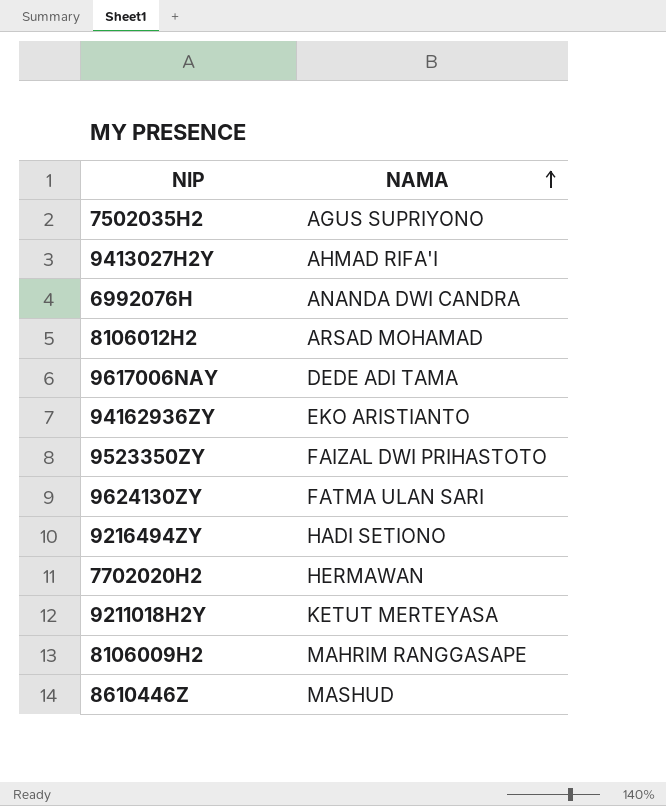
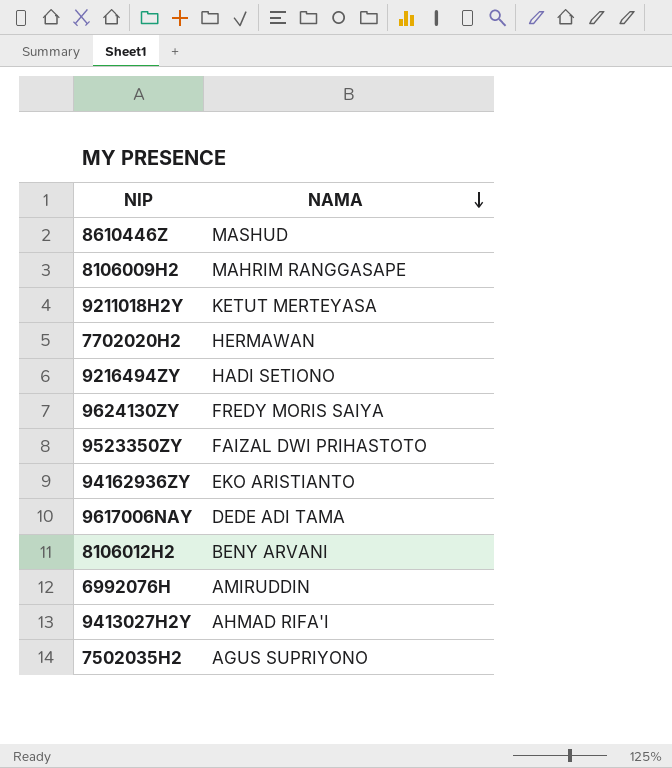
row order: NAMA ascending -> NAMA descending
9624130ZY | NAMA: FATMA ULAN SARI -> FREDY MORIS SAIYA
8106012H2 | NAMA: ARSAD MOHAMAD -> BENY ARVANI
6992076H | NAMA: ANANDA DWI CANDRA -> AMIRUDDIN

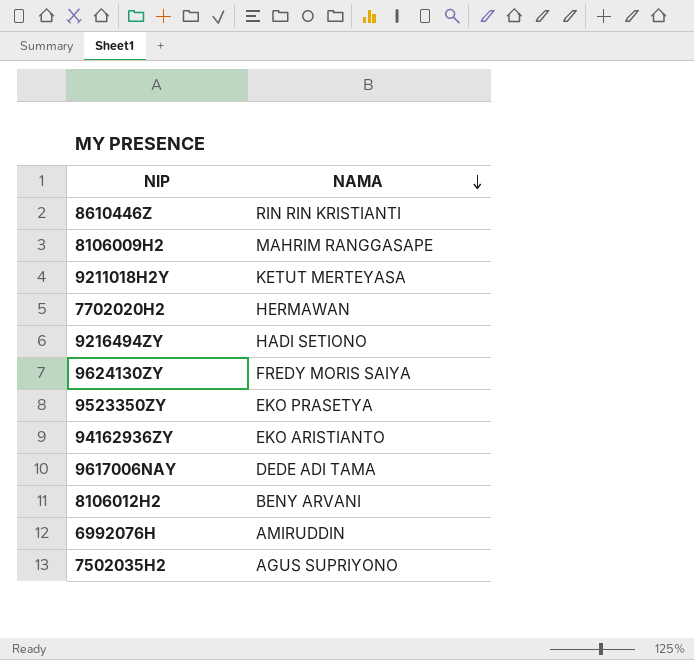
row 9413027H2Y: AHMAD RIFA'I -> none
8610446Z | NAMA: MASHUD -> RIN RIN KRISTIANTI
9523350ZY | NAMA: FAIZAL DWI PRIHASTOTO -> EKO PRASETYA

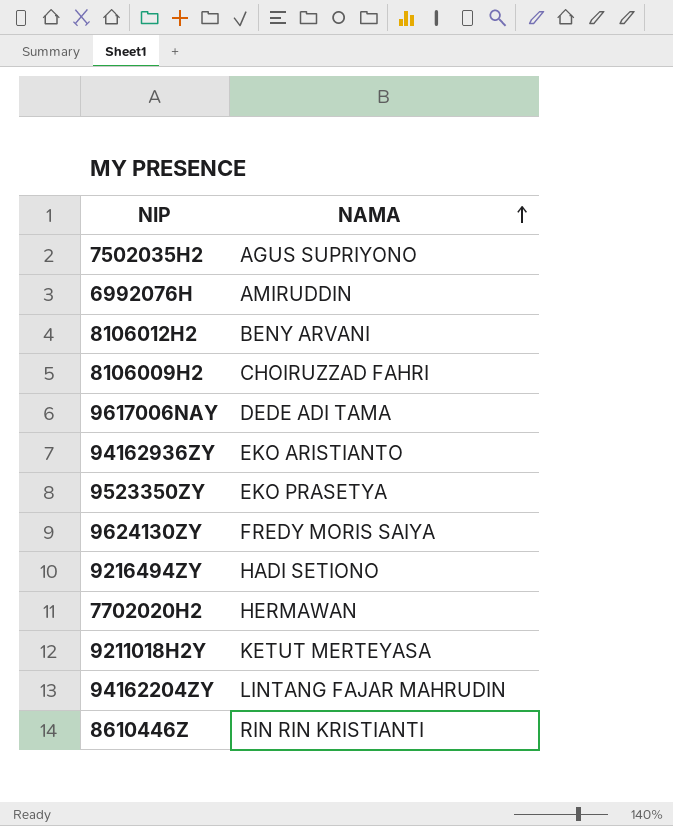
row order: NAMA descending -> NAMA ascending
8106009H2 | NAMA: MAHRIM RANGGASAPE -> CHOIRUZZAD FAHRI
row 94162204ZY: none -> LINTANG FAJAR MAHRUDIN

